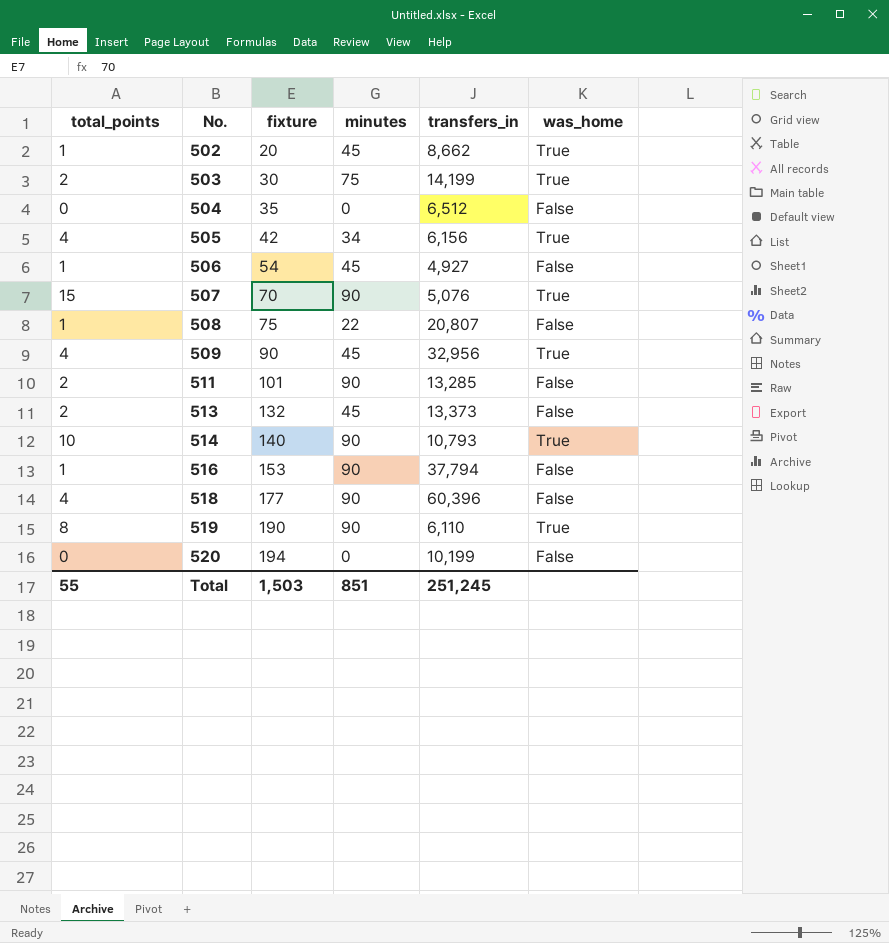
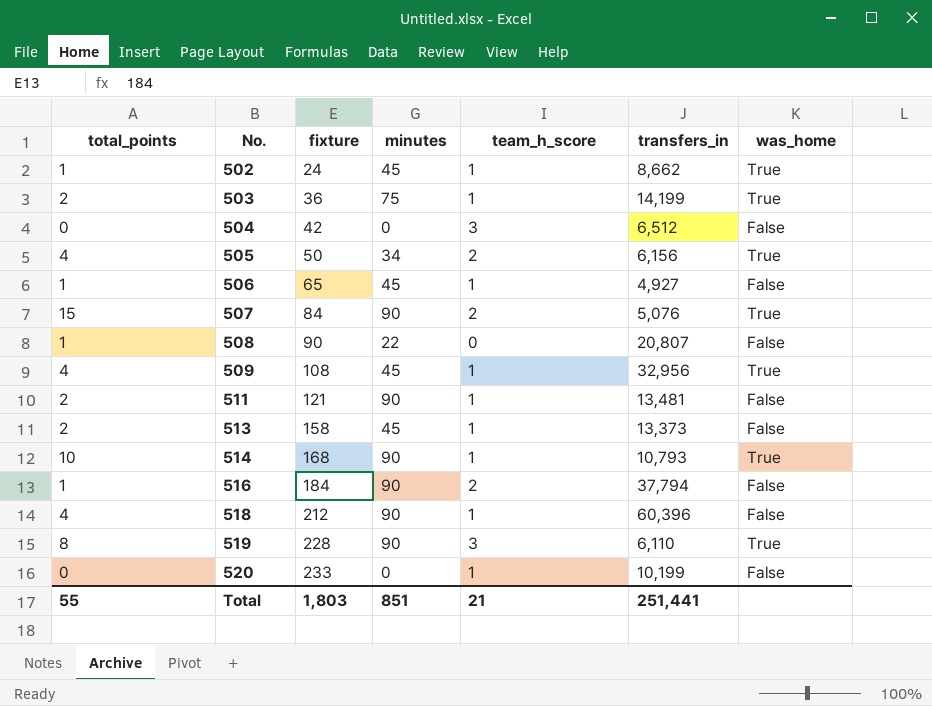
column team_h_score | position: none -> 5
502 | fixture: 20 -> 24
503 | fixture: 30 -> 36
504 | fixture: 35 -> 42
505 | fixture: 42 -> 50
506 | fixture: 54 -> 65
507 | fixture: 70 -> 84
508 | fixture: 75 -> 90
509 | fixture: 90 -> 108
511 | fixture: 101 -> 121
511 | transfers_in: 13,285 -> 13,481
513 | fixture: 132 -> 158
514 | fixture: 140 -> 168
516 | fixture: 153 -> 184
518 | fixture: 177 -> 212
519 | fixture: 190 -> 228
520 | fixture: 194 -> 233
Total | fixture: 1,503 -> 1,803
Total | transfers_in: 251,245 -> 251,441

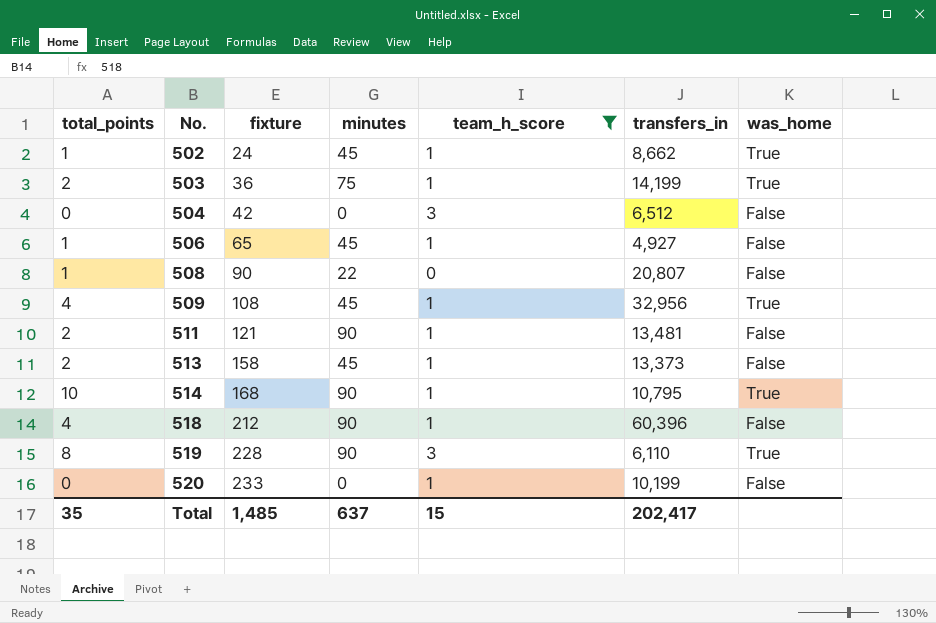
filter: none -> team_h_score != 2
514 | transfers_in: 10,793 -> 10,795
Total | total_points: 55 -> 35
Total | fixture: 1,803 -> 1,485
Total | minutes: 851 -> 637
Total | team_h_score: 21 -> 15
Total | transfers_in: 251,441 -> 202,417

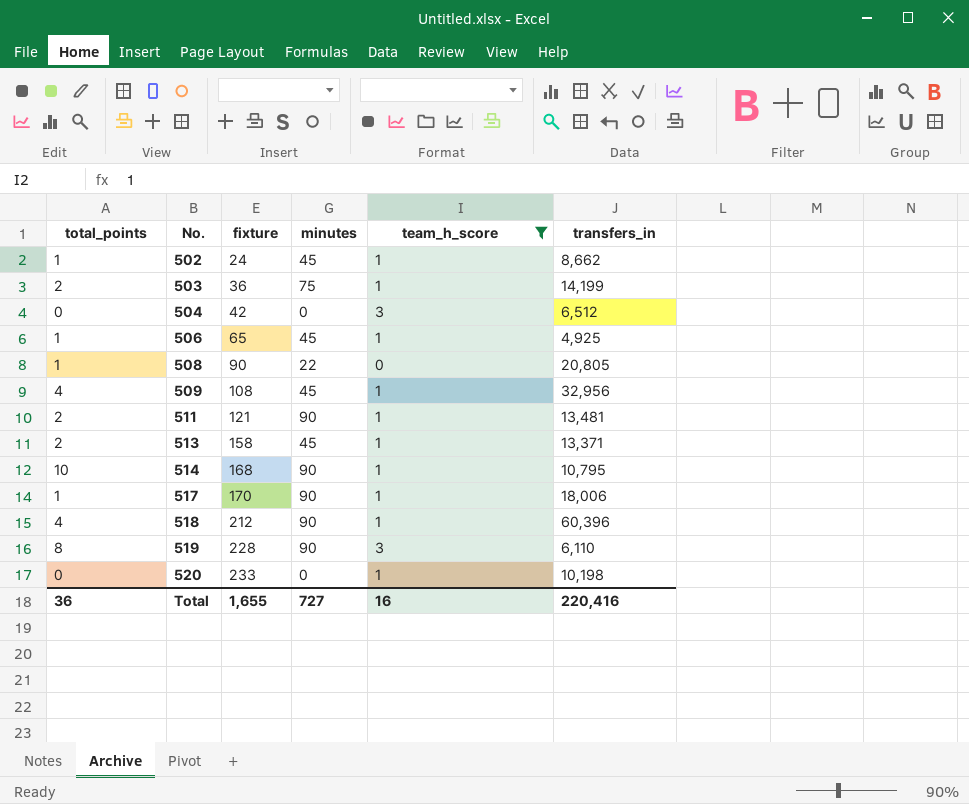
column was_home | position: 7 -> none
506 | transfers_in: 4,927 -> 4,925
508 | transfers_in: 20,807 -> 20,805
513 | transfers_in: 13,373 -> 13,371
row 517: none -> 1 | 170 | 90 | 1 | 18,006
520 | transfers_in: 10,199 -> 10,198
Total | total_points: 35 -> 36
Total | fixture: 1,485 -> 1,655
Total | minutes: 637 -> 727
Total | team_h_score: 15 -> 16
Total | transfers_in: 202,417 -> 220,416

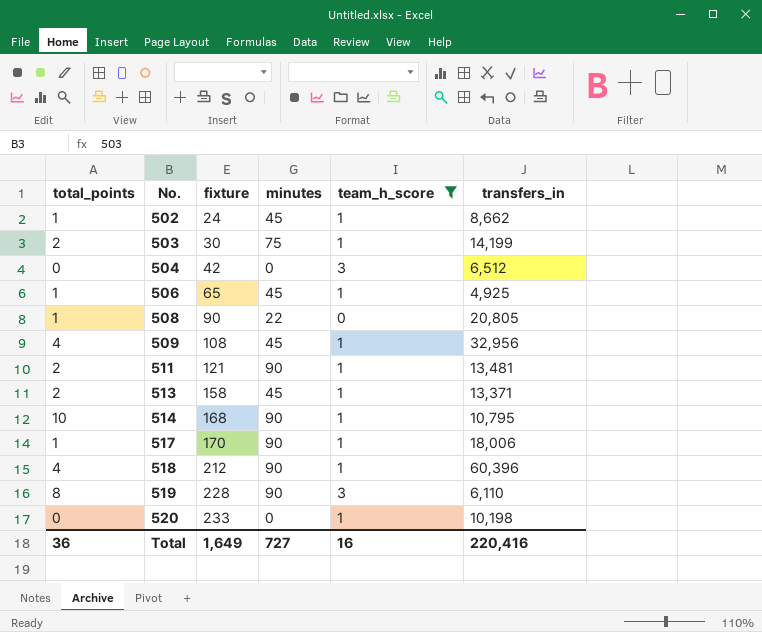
503 | fixture: 36 -> 30
Total | fixture: 1,655 -> 1,649

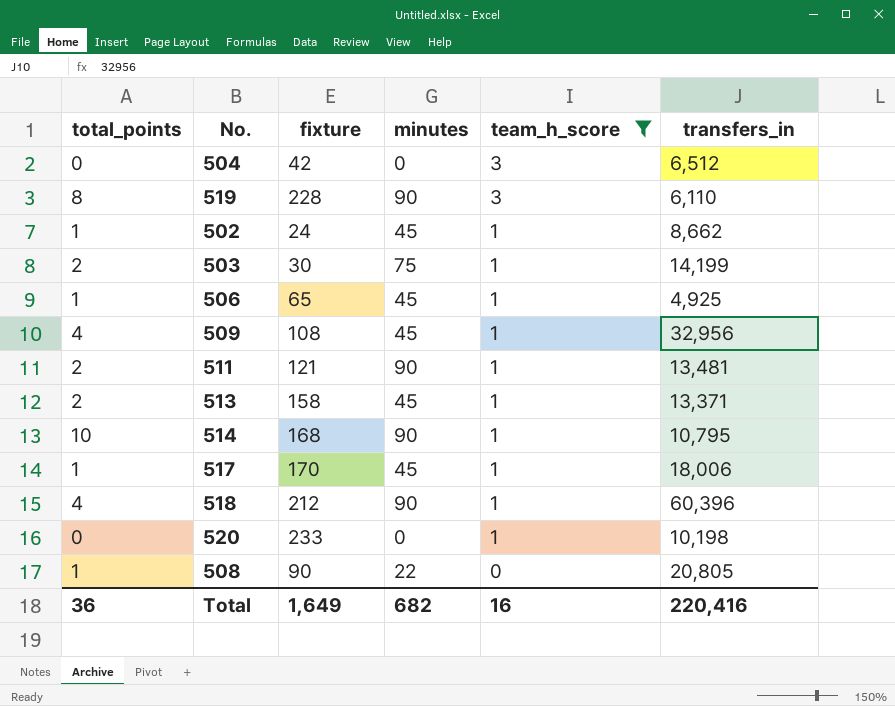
row order: No. ascending -> team_h_score descending
517 | minutes: 90 -> 45
Total | minutes: 727 -> 682

